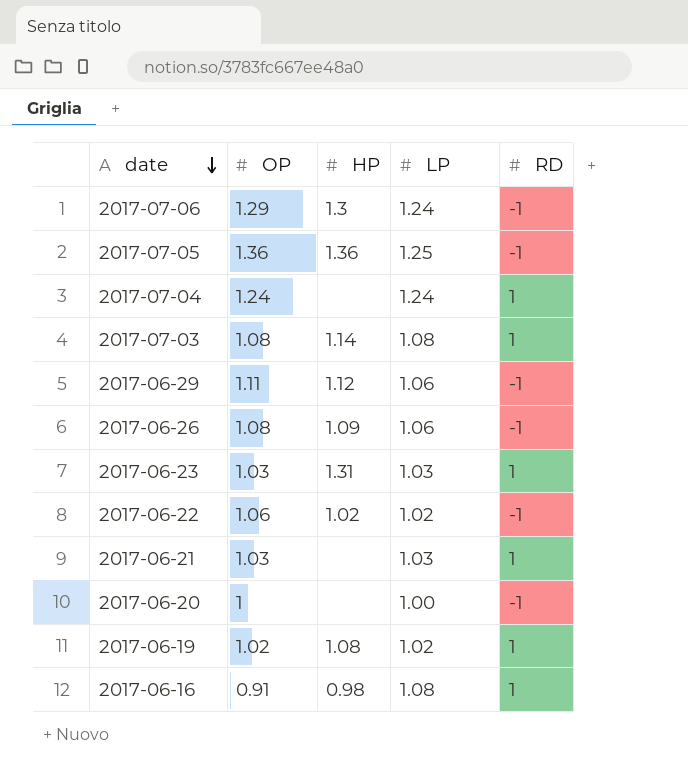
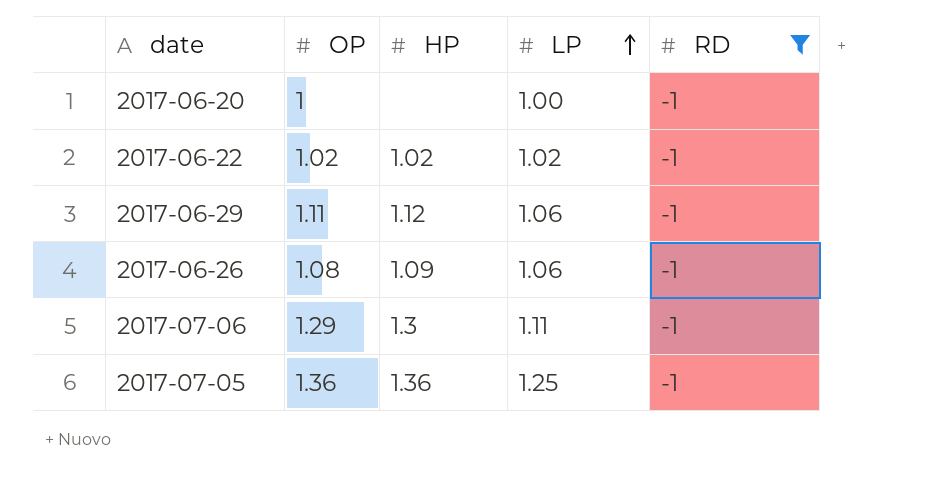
filter: none -> RD = -1
row order: date descending -> LP ascending
2017-06-22 | OP: 1.06 -> 1.02
2017-07-06 | LP: 1.24 -> 1.11

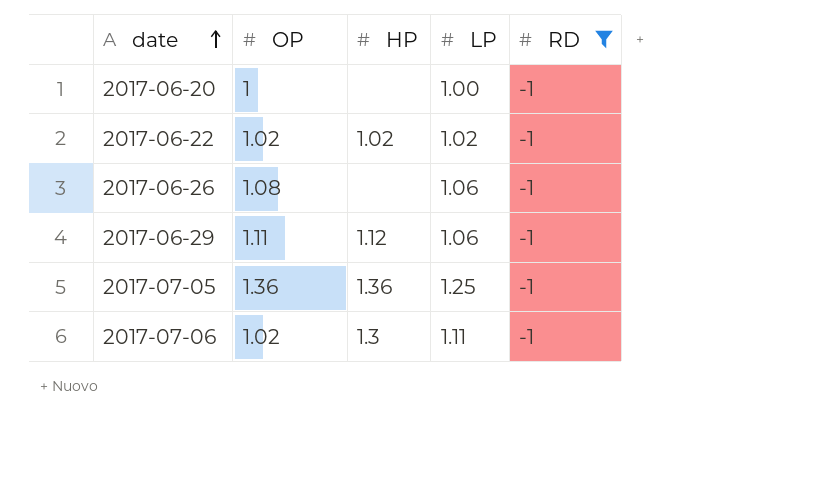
row order: LP ascending -> date ascending
2017-06-26 | HP: 1.09 -> none
2017-07-06 | OP: 1.29 -> 1.02

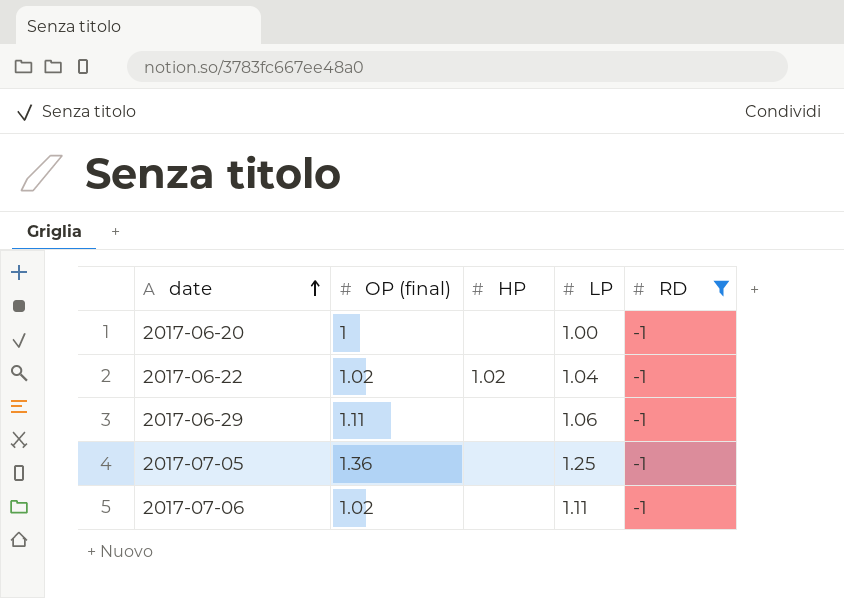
column name: OP -> OP (final)
row 2017-06-26: 1.08 | none | 1.06 | -1 -> none
2017-06-22 | LP: 1.02 -> 1.04
2017-06-29 | HP: 1.12 -> none
2017-07-05 | HP: 1.36 -> none
2017-07-06 | HP: 1.3 -> none

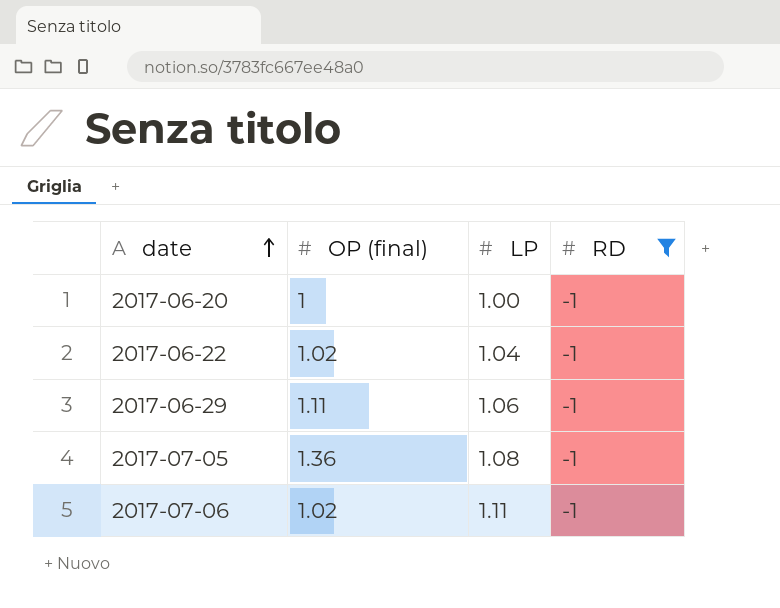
column HP | position: 3 -> none
2017-07-05 | LP: 1.25 -> 1.08

